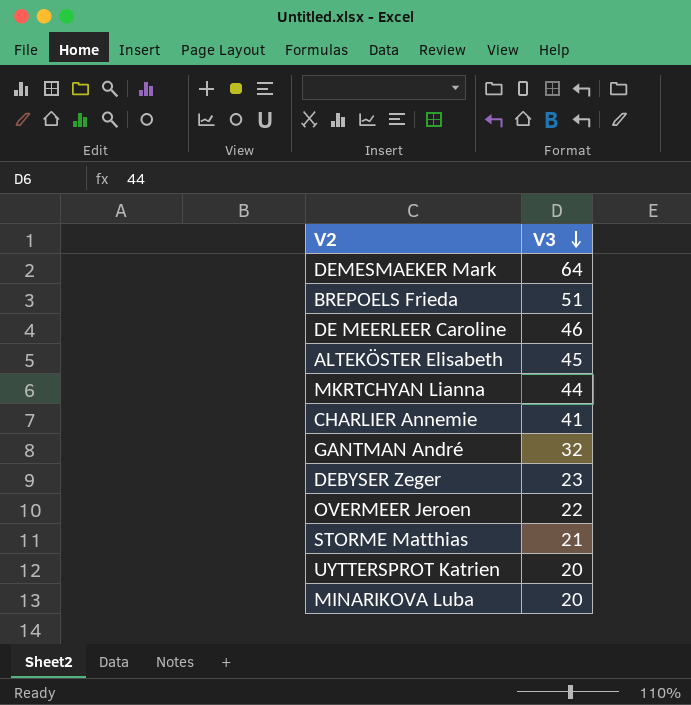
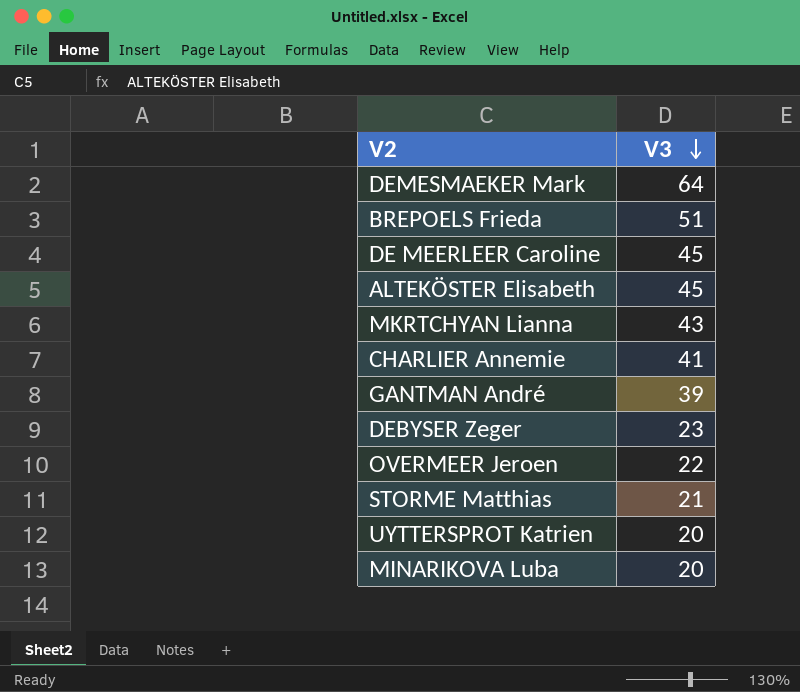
DE MEERLEER Caroline | V3: 46 -> 45
MKRTCHYAN Lianna | V3: 44 -> 43
GANTMAN André | V3: 32 -> 39

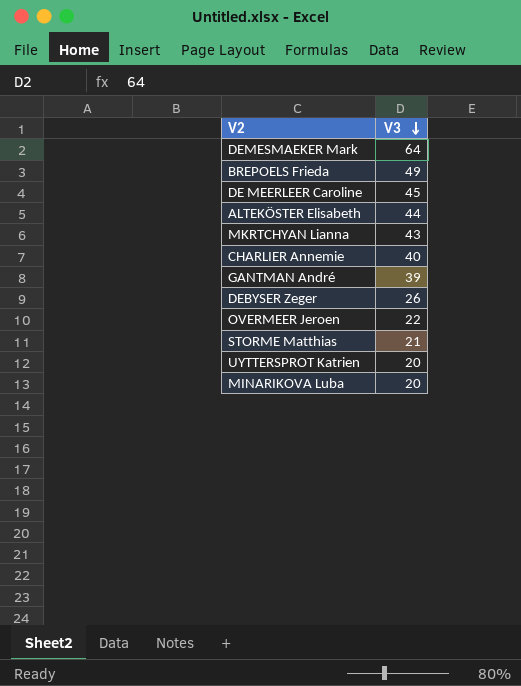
BREPOELS Frieda | V3: 51 -> 49
ALTEKÖSTER Elisabeth | V3: 45 -> 44
CHARLIER Annemie | V3: 41 -> 40
DEBYSER Zeger | V3: 23 -> 26

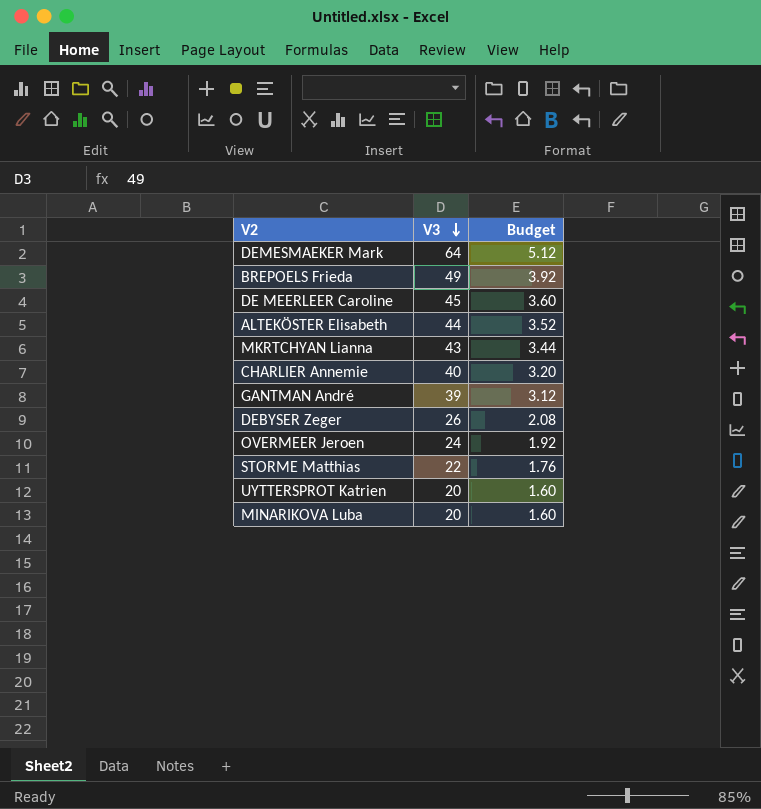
column Budget | formula: none -> [V3] * 0.08
OVERMEER Jeroen | V3: 22 -> 24
STORME Matthias | V3: 21 -> 22

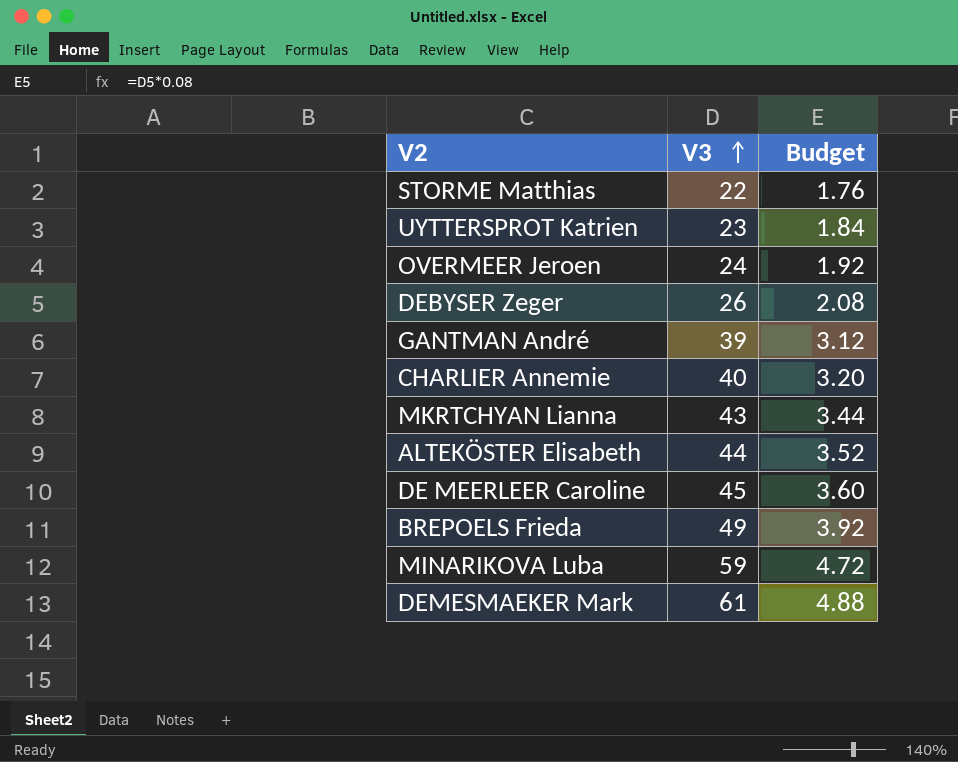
row order: V3 descending -> V3 ascending
UYTTERSPROT Katrien | V3: 20 -> 23
UYTTERSPROT Katrien | Budget: 1.60 -> 1.84
MINARIKOVA Luba | V3: 20 -> 59
MINARIKOVA Luba | Budget: 1.60 -> 4.72
DEMESMAEKER Mark | V3: 64 -> 61
DEMESMAEKER Mark | Budget: 5.12 -> 4.88

